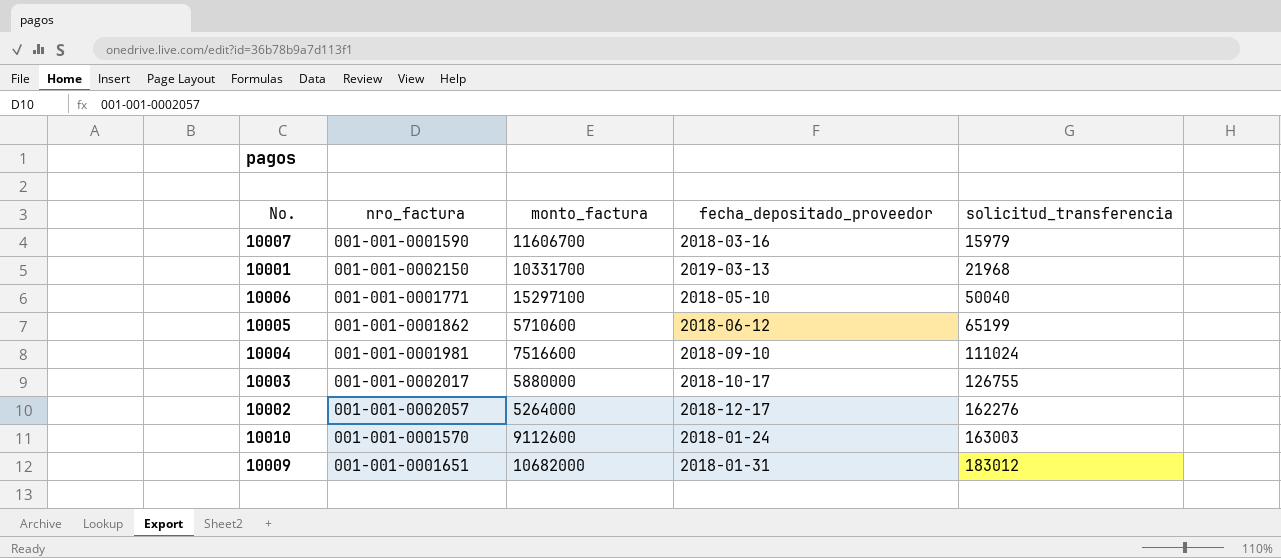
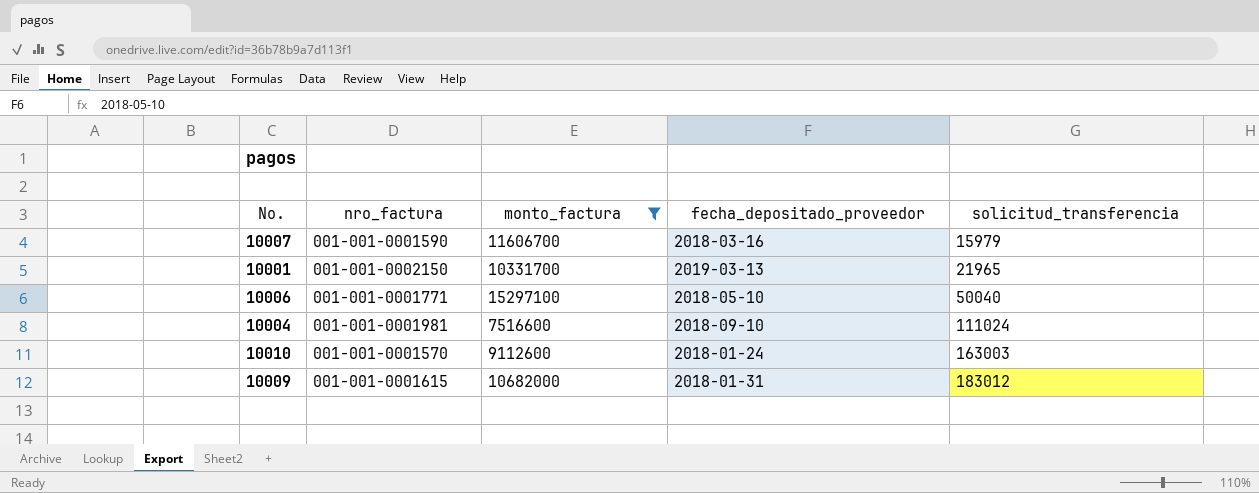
filter: none -> monto_factura >= 7516600
10001 | solicitud_transferencia: 21968 -> 21965
10009 | nro_factura: 001-001-0001651 -> 001-001-0001615

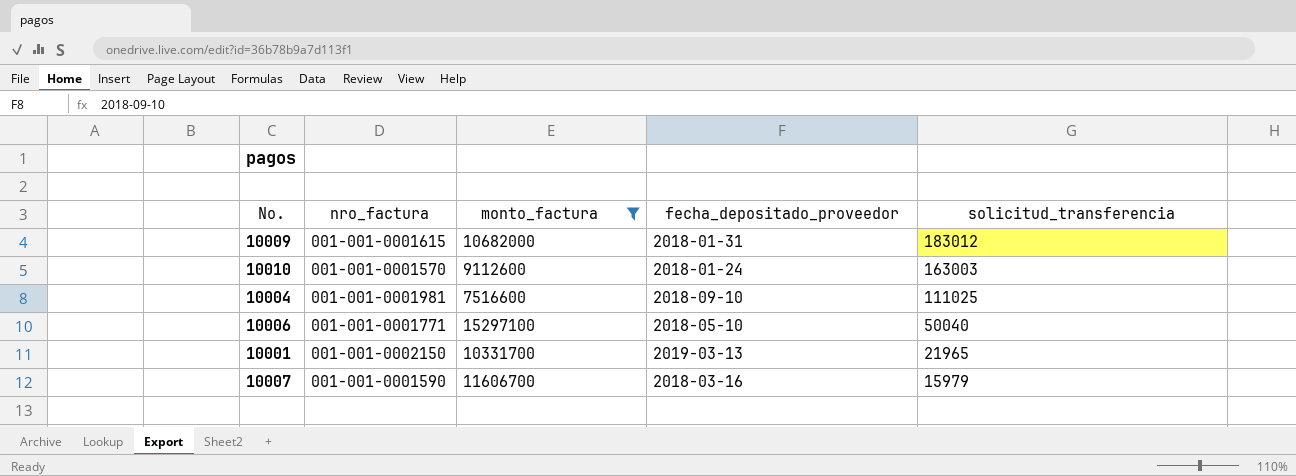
row order: solicitud_transferencia ascending -> solicitud_transferencia descending
10004 | solicitud_transferencia: 111024 -> 111025

